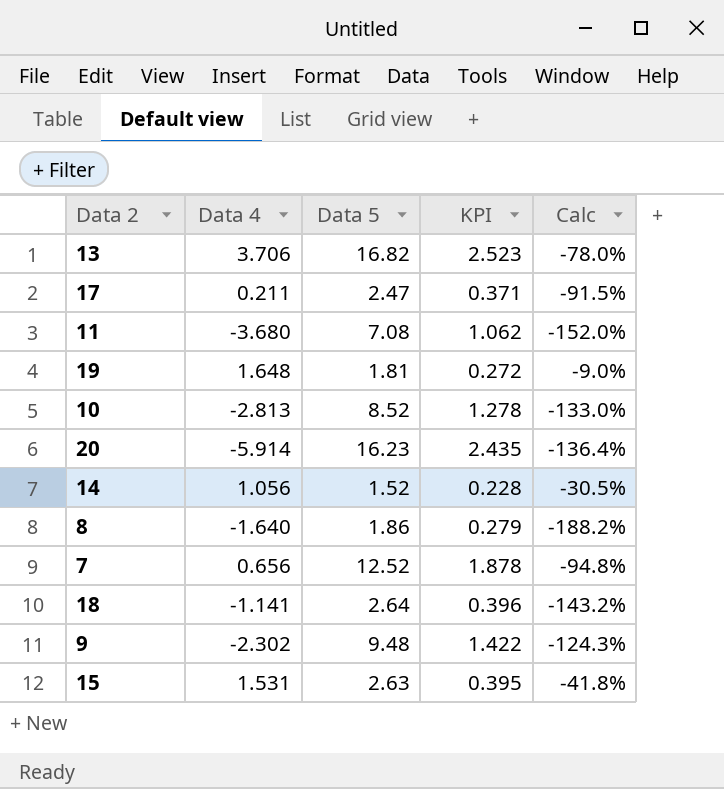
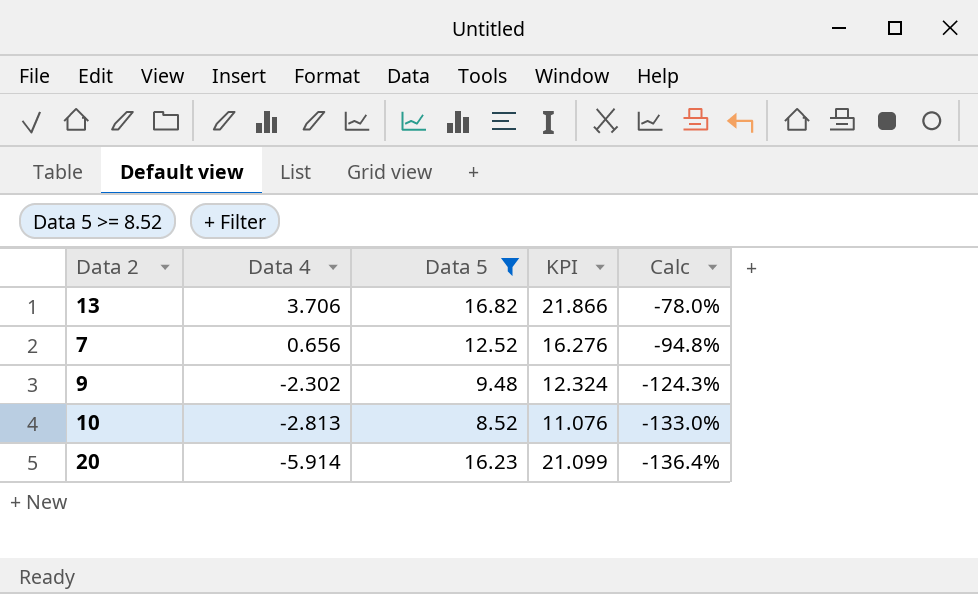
filter: none -> Data 5 >= 8.52
row order: none -> Data 4 descending
column KPI | formula: [Data 5] * 0.15 -> [Data 5] * 1.3

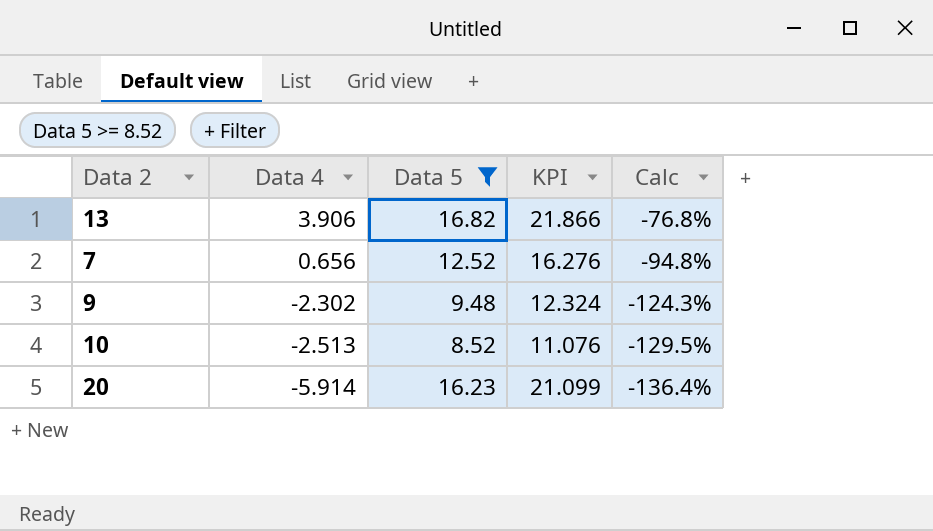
13 | Data 4: 3.706 -> 3.906
13 | Calc: -78.0% -> -76.8%
10 | Data 4: -2.813 -> -2.513
10 | Calc: -133.0% -> -129.5%

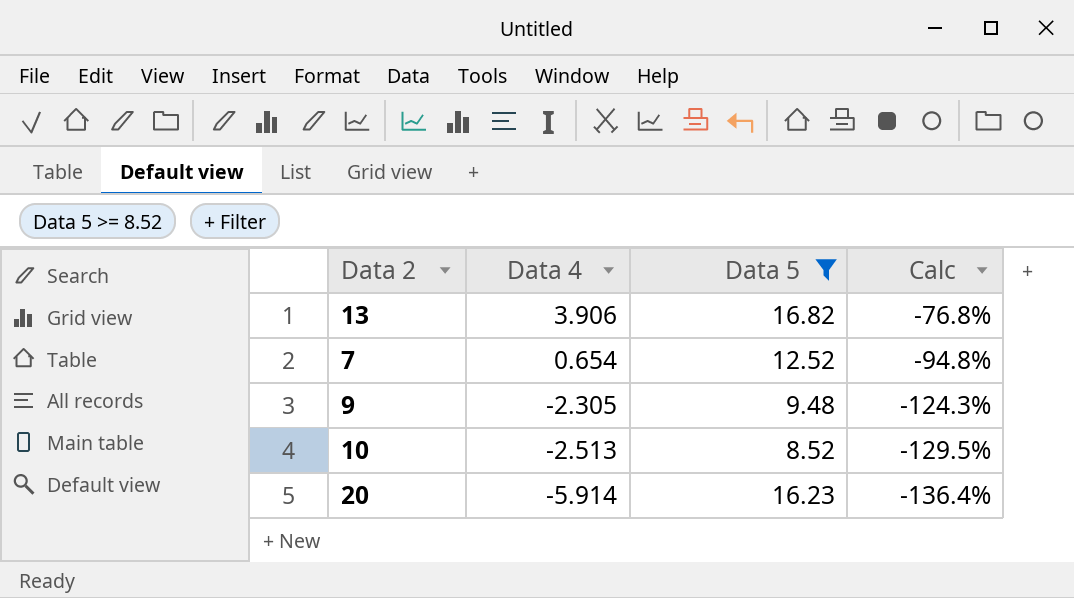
column KPI | formula: [Data 5] * 1.3 -> none
7 | Data 4: 0.656 -> 0.654
9 | Data 4: -2.302 -> -2.305

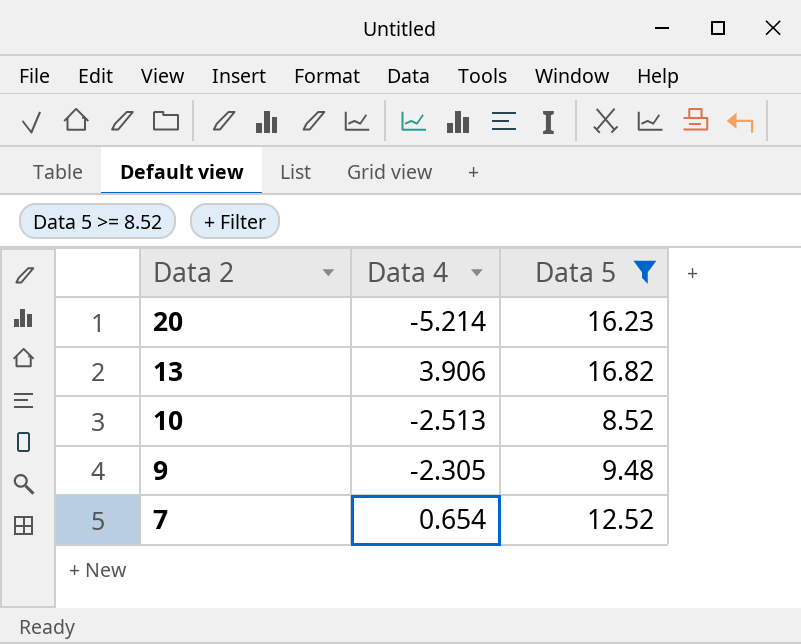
row order: Data 4 descending -> Data 2 descending
column Calc | formula: ([Data 4] - [Data 5]) / [Data 5] -> none
20 | Data 4: -5.914 -> -5.214

